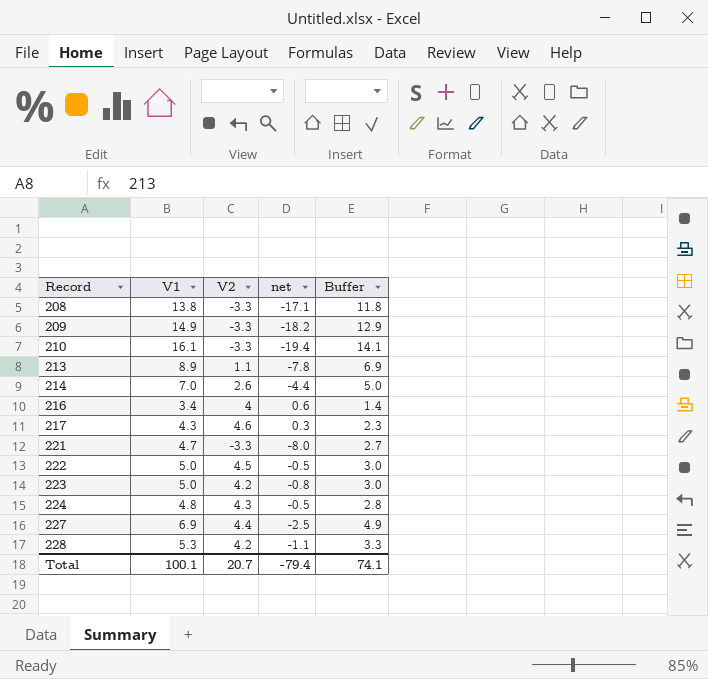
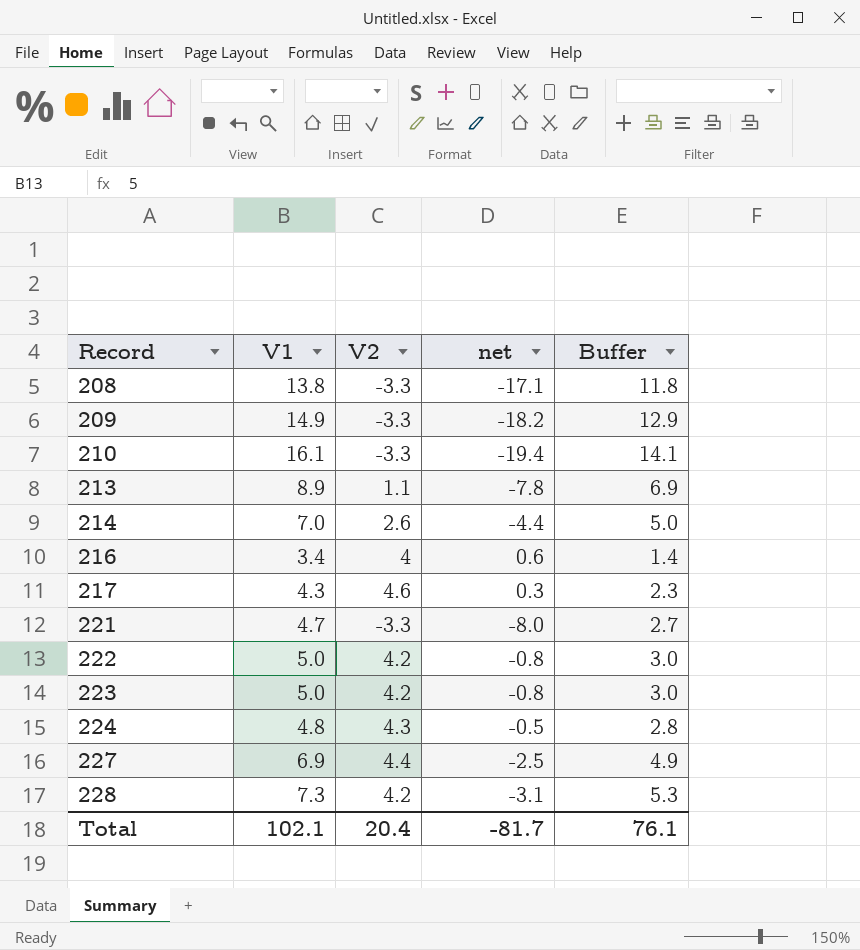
222 | V2: 4.5 -> 4.2
222 | net: -0.5 -> -0.8
228 | V1: 5.3 -> 7.3
228 | net: -1.1 -> -3.1
228 | Buffer: 3.3 -> 5.3
Total | V1: 100.1 -> 102.1
Total | V2: 20.7 -> 20.4
Total | net: -79.4 -> -81.7
Total | Buffer: 74.1 -> 76.1

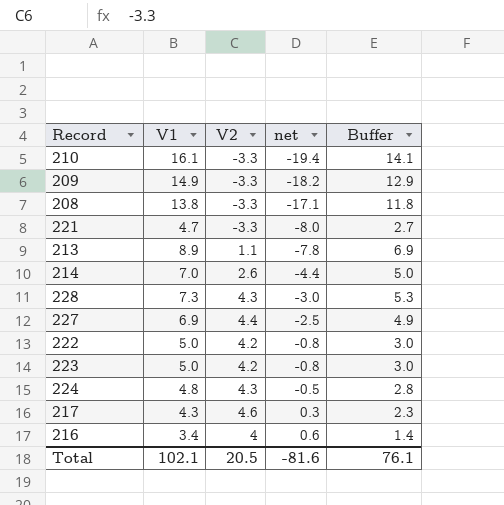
row order: Record ascending -> net ascending
228 | V2: 4.2 -> 4.3
228 | net: -3.1 -> -3.0
Total | V2: 20.4 -> 20.5
Total | net: -81.7 -> -81.6

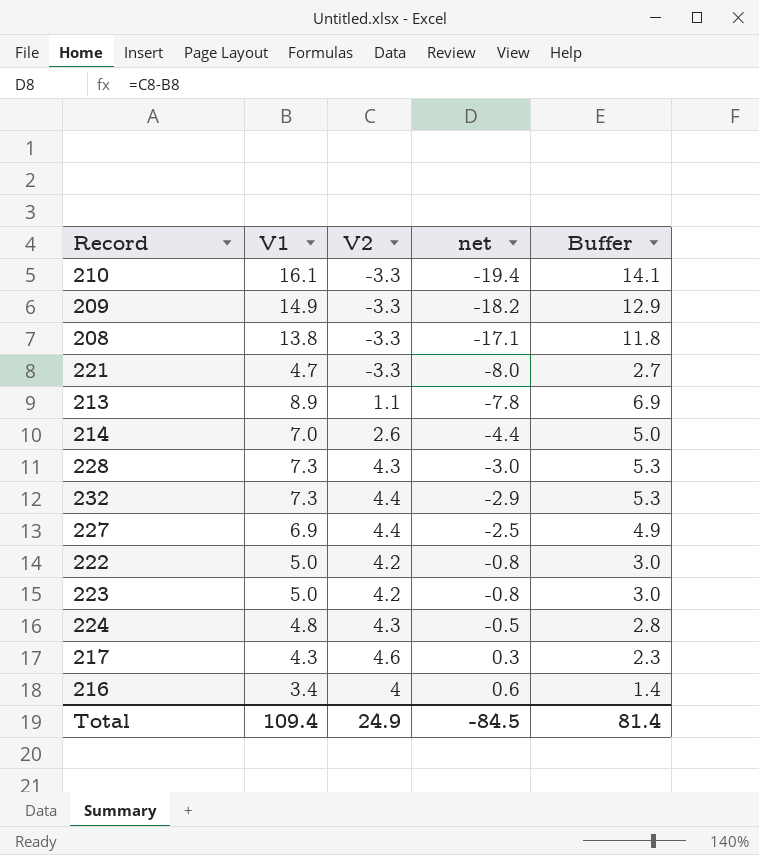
row 232: none -> 7.3 | 4.4 | -2.9 | 5.3
Total | V1: 102.1 -> 109.4
Total | V2: 20.5 -> 24.9
Total | net: -81.6 -> -84.5
Total | Buffer: 76.1 -> 81.4

